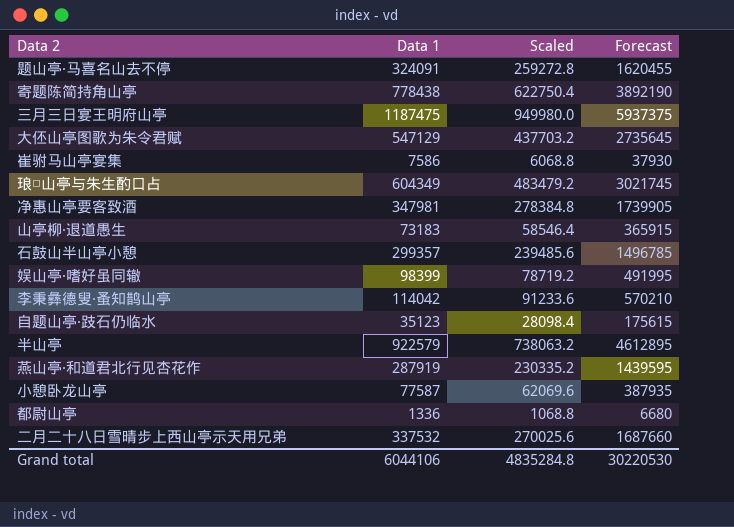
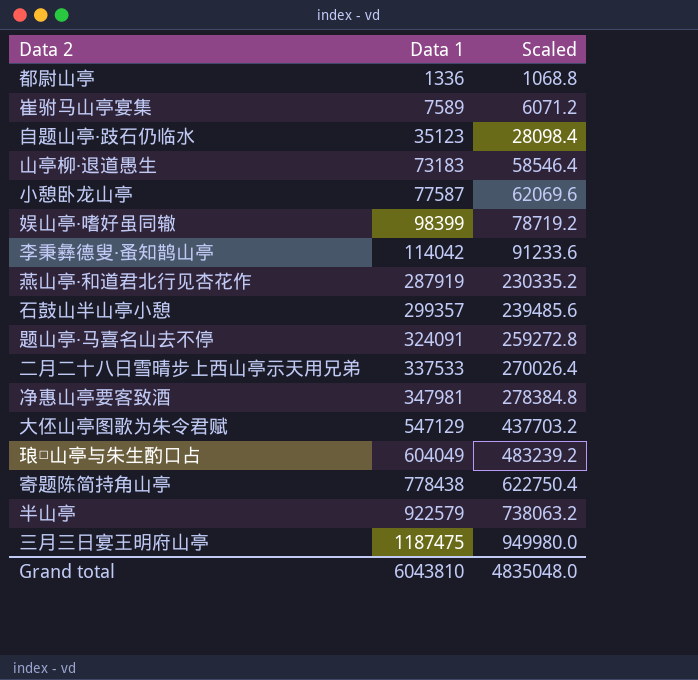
row order: none -> Data 1 ascending
column Forecast | formula: [Data 1] * 5 -> none
崔驸马山亭宴集 | Data 1: 7586 -> 7589
崔驸马山亭宴集 | Scaled: 6068.8 -> 6071.2
二月二十八日雪晴步上西山亭示天用兄弟 | Data 1: 337532 -> 337533
二月二十八日雪晴步上西山亭示天用兄弟 | Scaled: 270025.6 -> 270026.4
琅□山亭与朱生酌口占 | Data 1: 604349 -> 604049
琅□山亭与朱生酌口占 | Scaled: 483479.2 -> 483239.2
Grand total | Data 1: 6044106 -> 6043810
Grand total | Scaled: 4835284.8 -> 4835048.0

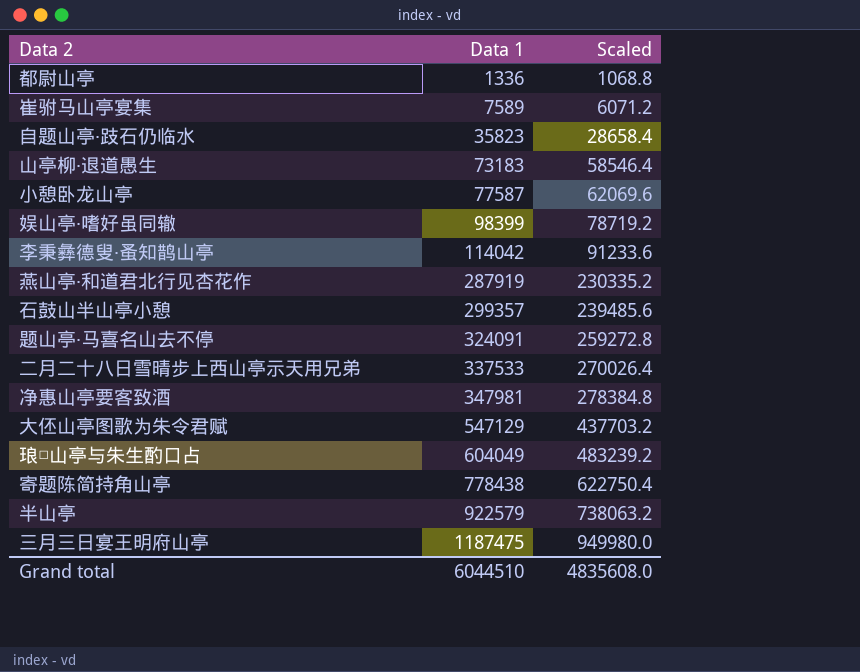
自题山亭·跂石仍临水 | Data 1: 35123 -> 35823
自题山亭·跂石仍临水 | Scaled: 28098.4 -> 28658.4
Grand total | Data 1: 6043810 -> 6044510
Grand total | Scaled: 4835048.0 -> 4835608.0

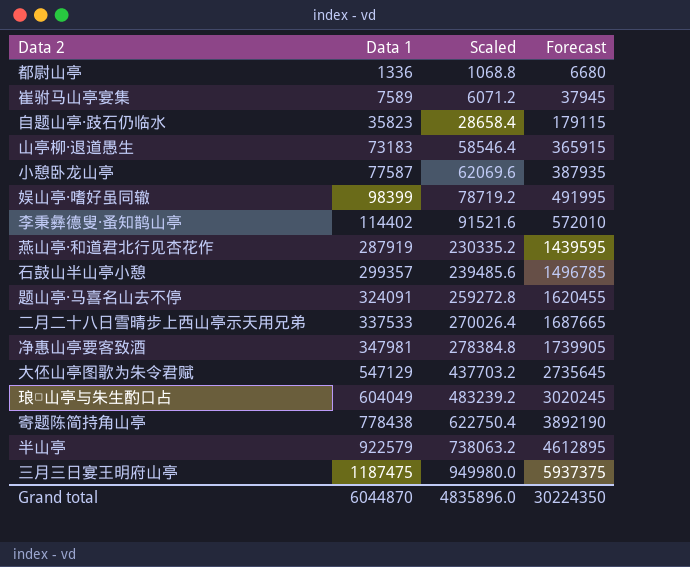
column Forecast | formula: none -> [Data 1] * 5
李秉彝德叟·蚤知鹊山亭 | Data 1: 114042 -> 114402
李秉彝德叟·蚤知鹊山亭 | Scaled: 91233.6 -> 91521.6
Grand total | Data 1: 6044510 -> 6044870
Grand total | Scaled: 4835608.0 -> 4835896.0

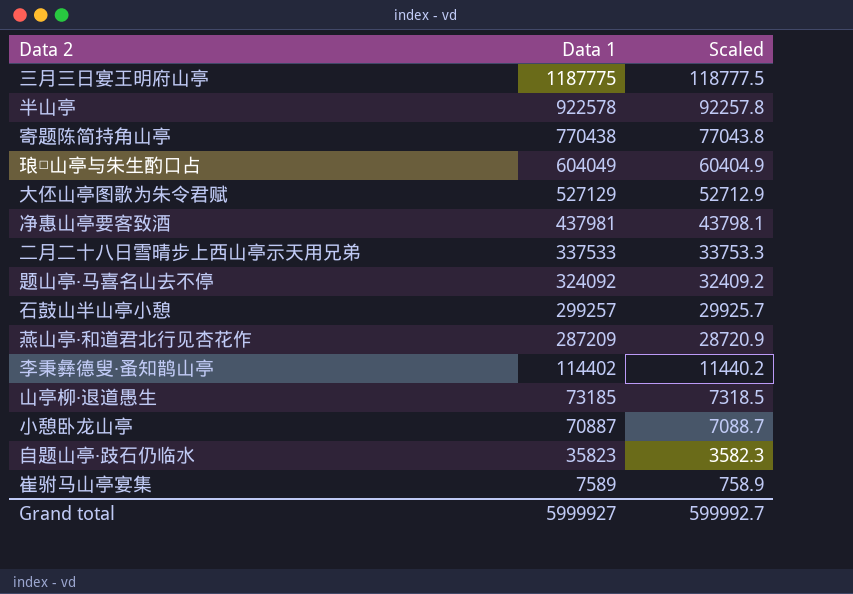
row order: Data 1 ascending -> Data 1 descending
column Forecast | formula: [Data 1] * 5 -> none
column Scaled | formula: [Data 1] * 0.8 -> [Data 1] * 0.1
row 都尉山亭: 1336 | 1068.8 | 6680 -> none
row 娱山亭·嗜好虽同辙: 98399 | 78719.2 | 491995 -> none
三月三日宴王明府山亭 | Data 1: 1187475 -> 1187775
半山亭 | Data 1: 922579 -> 922578
寄题陈简持角山亭 | Data 1: 778438 -> 770438
大伾山亭图歌为朱令君赋 | Data 1: 547129 -> 527129
净惠山亭要客致酒 | Data 1: 347981 -> 437981
题山亭·马喜名山去不停 | Data 1: 324091 -> 324092
石鼓山半山亭小憩 | Data 1: 299357 -> 299257
燕山亭·和道君北行见杏花作 | Data 1: 287919 -> 287209
山亭柳·退道愚生 | Data 1: 73183 -> 73185
小憩卧龙山亭 | Data 1: 77587 -> 70887
Grand total | Data 1: 6044870 -> 5999927
Grand total | Scaled: 4835896.0 -> 599992.7

